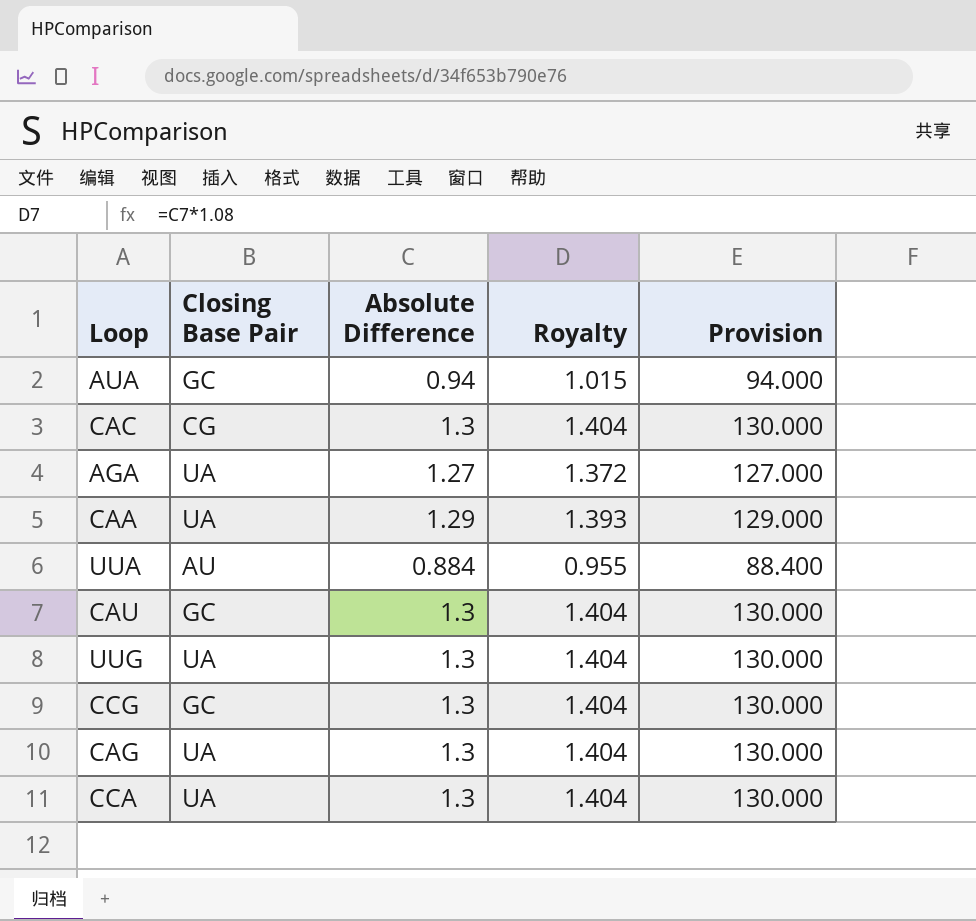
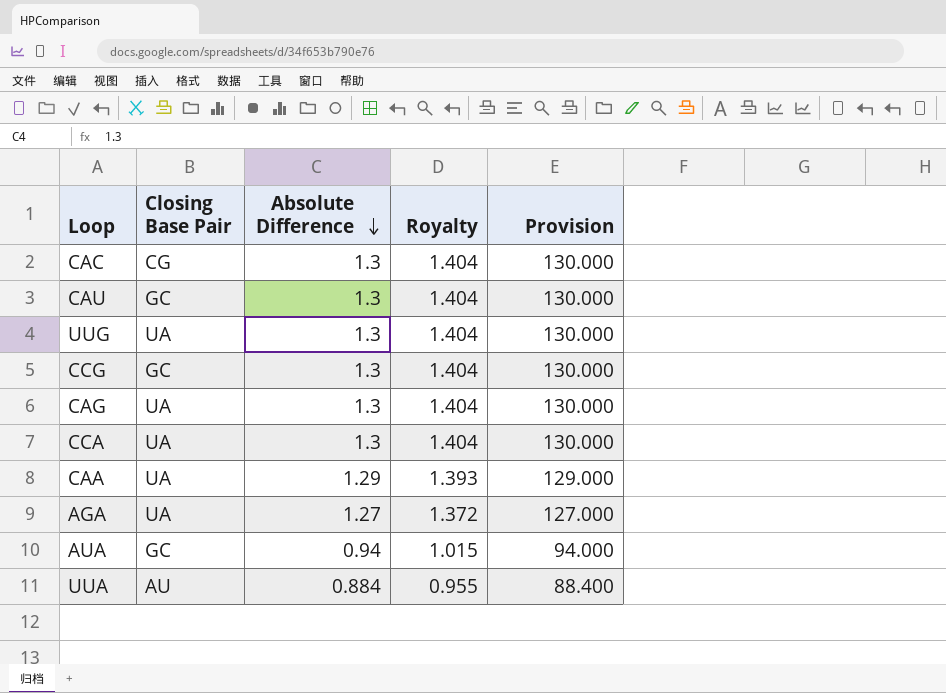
row order: none -> Absolute Difference descending

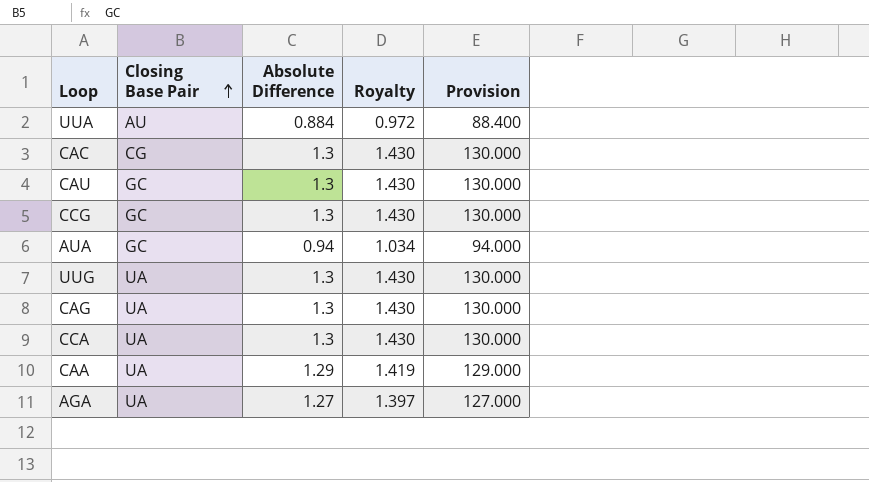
row order: Absolute Difference descending -> Closing Base Pair ascending
column Royalty | formula: [Absolute Difference] * 1.08 -> [Absolute Difference] * 1.1

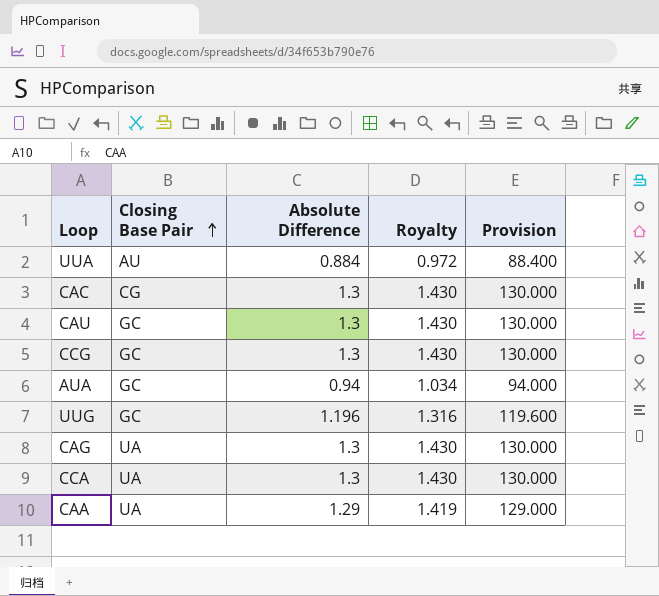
row AGA: UA | 1.27 | 1.397 | 127.000 -> none
UUG | Closing Base Pair: UA -> GC
UUG | Absolute Difference: 1.3 -> 1.196
UUG | Royalty: 1.430 -> 1.316
UUG | Provision: 130.000 -> 119.600

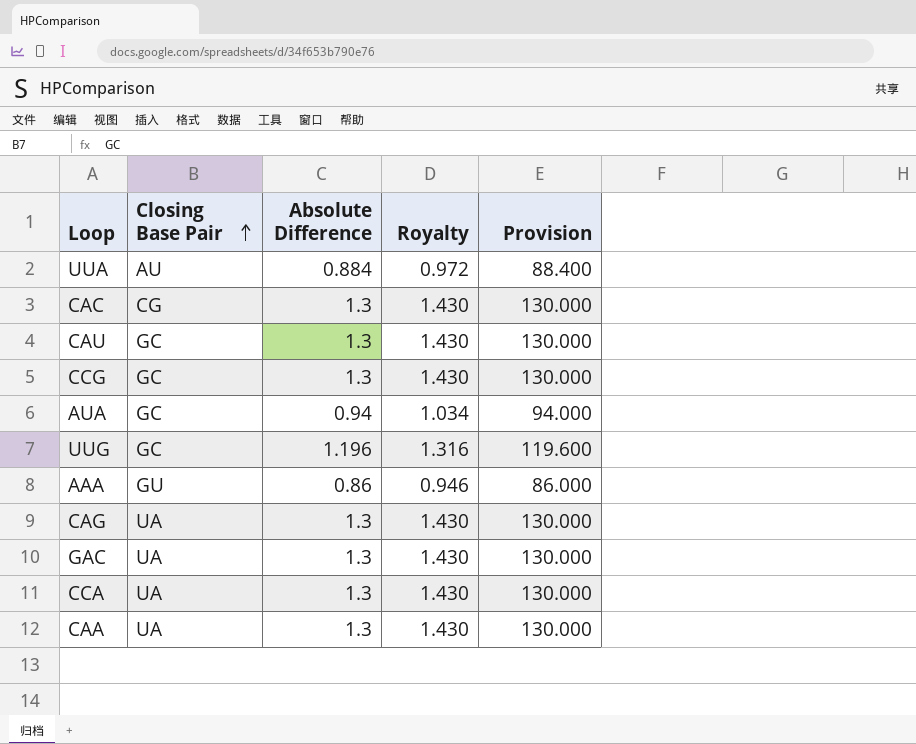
row AAA: none -> GU | 0.86 | 0.946 | 86.000
row GAC: none -> UA | 1.3 | 1.430 | 130.000
CAA | Absolute Difference: 1.29 -> 1.3
CAA | Royalty: 1.419 -> 1.430
CAA | Provision: 129.000 -> 130.000

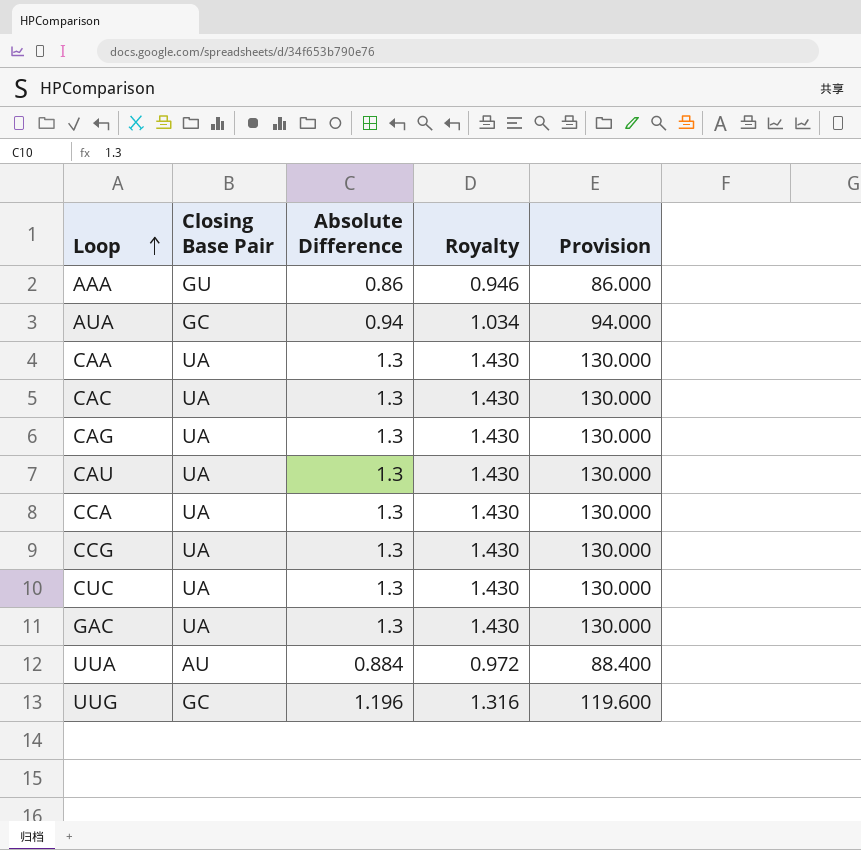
row order: Closing Base Pair ascending -> Loop ascending
CAC | Closing Base Pair: CG -> UA
CAU | Closing Base Pair: GC -> UA
CCG | Closing Base Pair: GC -> UA
row CUC: none -> UA | 1.3 | 1.430 | 130.000

